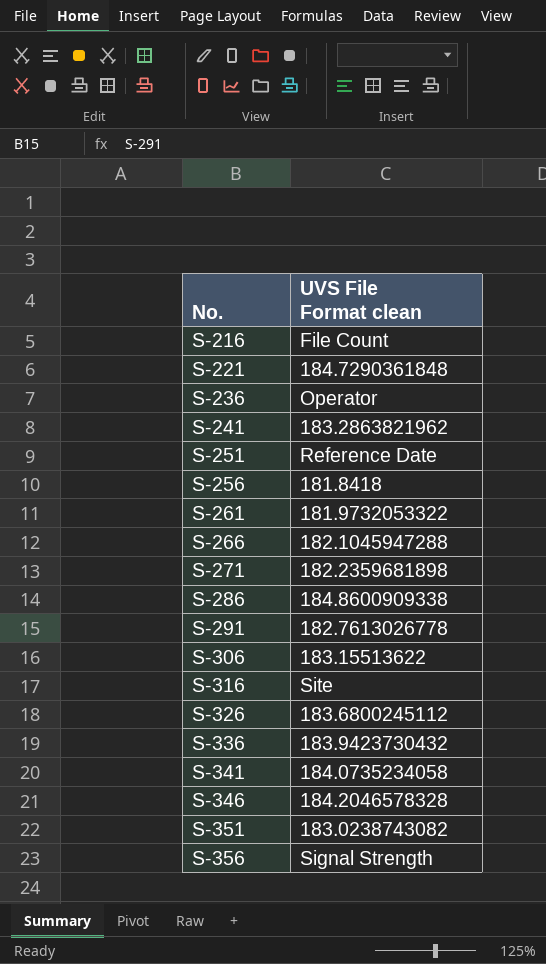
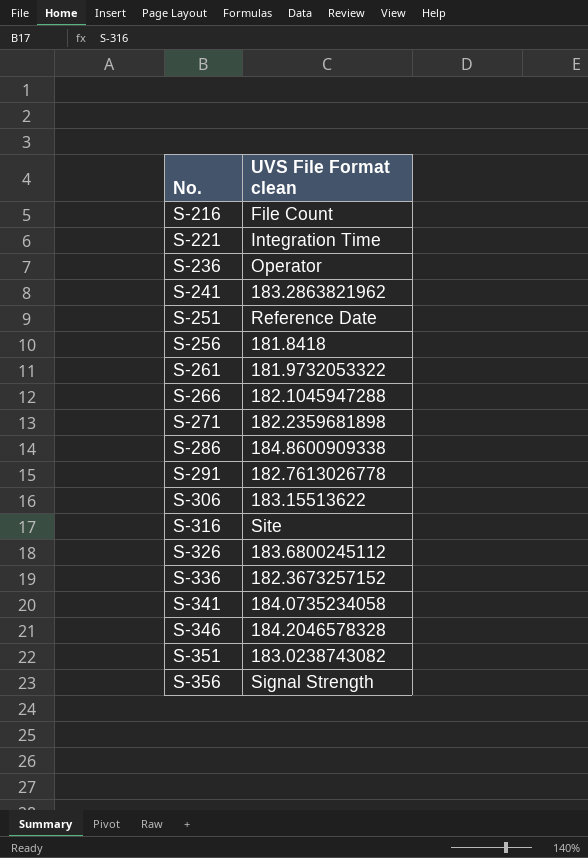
S-221 | UVS File Format clean: 184.7290361848 -> Integration Time
S-336 | UVS File Format clean: 183.9423730432 -> 182.3673257152

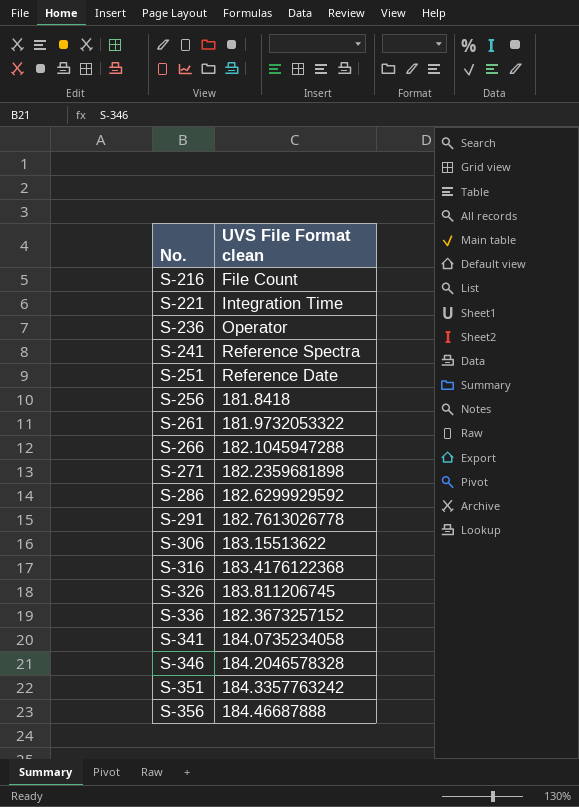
S-241 | UVS File Format clean: 183.2863821962 -> Reference Spectra
S-286 | UVS File Format clean: 184.8600909338 -> 182.6299929592
S-316 | UVS File Format clean: Site -> 183.4176122368
S-326 | UVS File Format clean: 183.6800245112 -> 183.811206745
S-351 | UVS File Format clean: 183.0238743082 -> 184.3357763242
S-356 | UVS File Format clean: Signal Strength -> 184.46687888

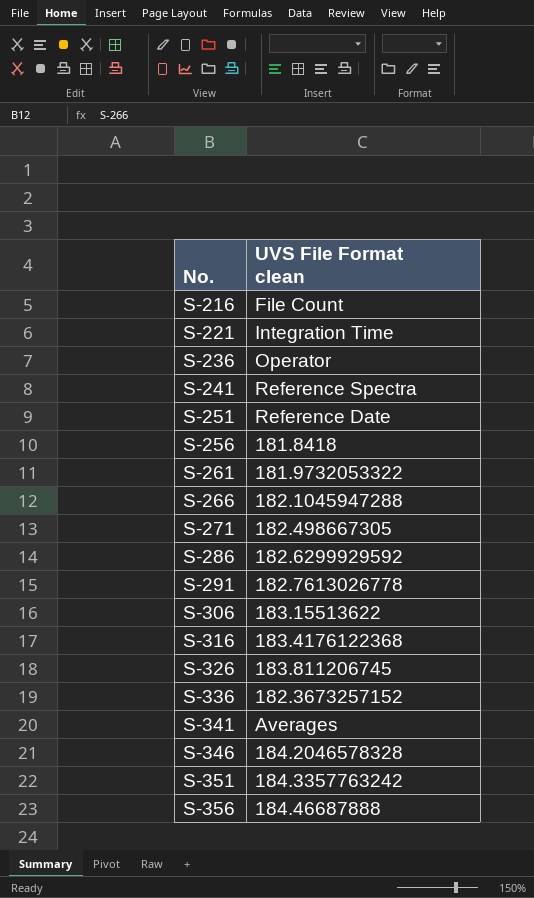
S-271 | UVS File Format clean: 182.2359681898 -> 182.498667305
S-341 | UVS File Format clean: 184.0735234058 -> Averages

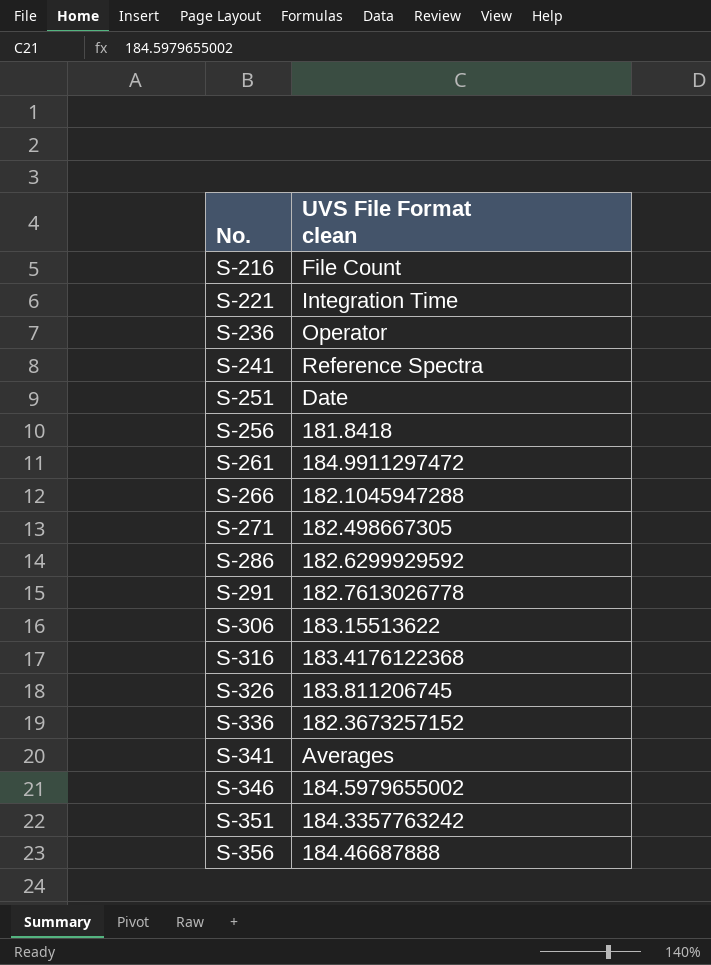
S-251 | UVS File Format clean: Reference Date -> Date
S-261 | UVS File Format clean: 181.9732053322 -> 184.9911297472
S-346 | UVS File Format clean: 184.2046578328 -> 184.5979655002

